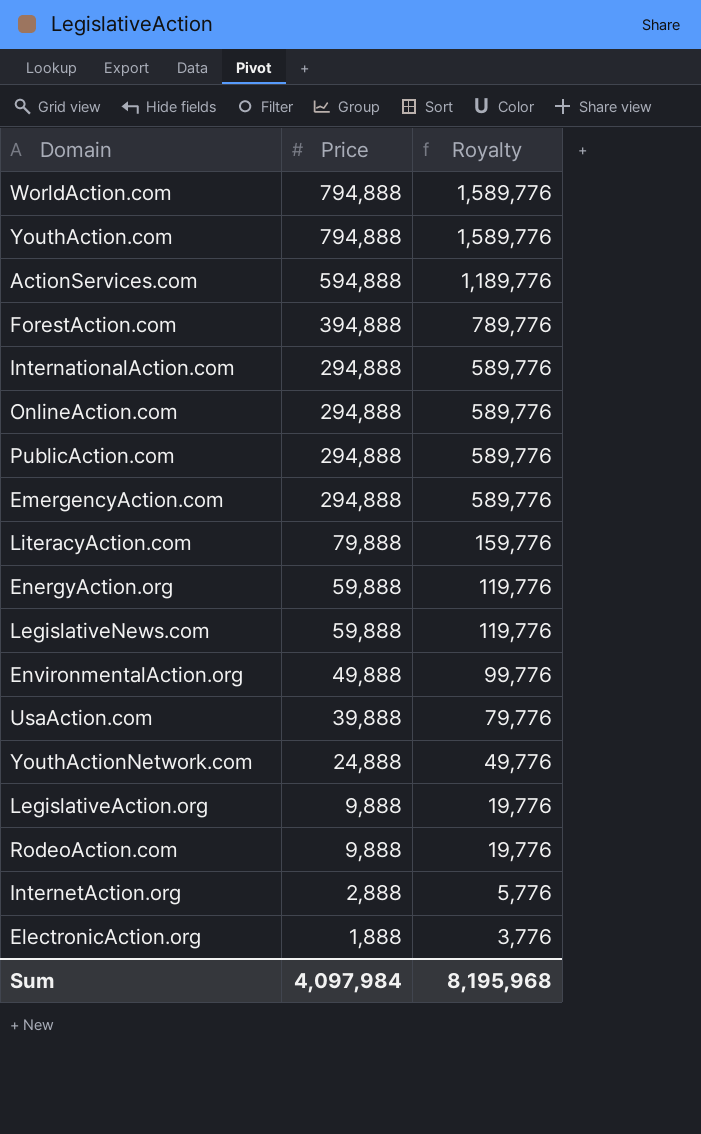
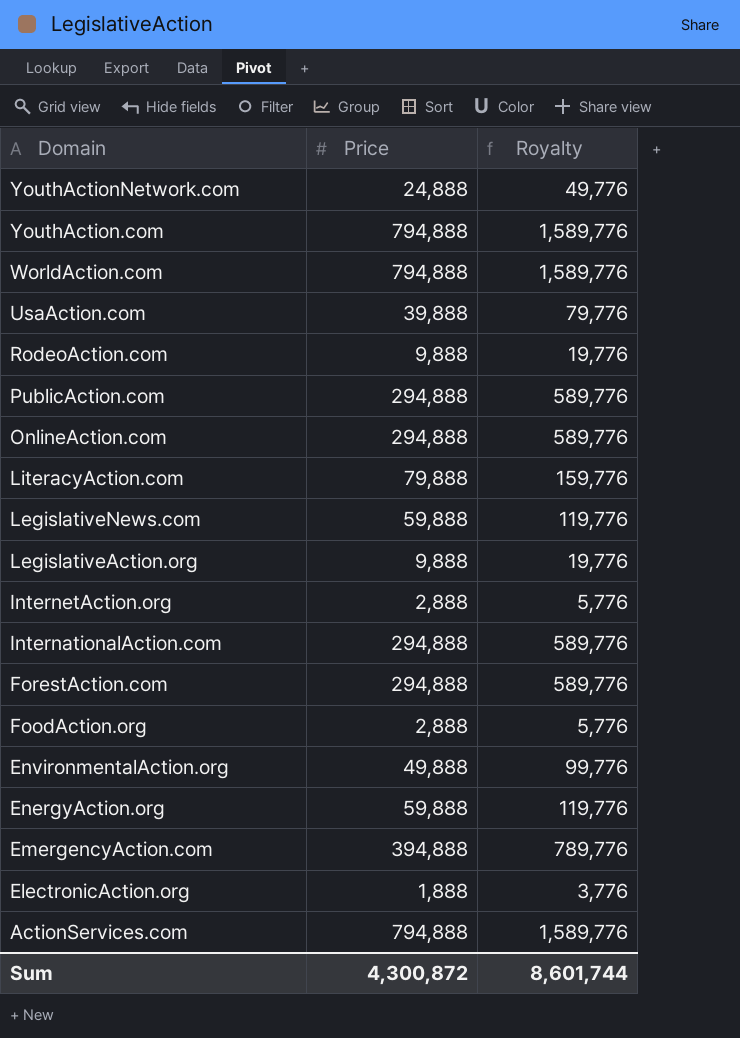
row order: Price descending -> Domain descending
ForestAction.com | Price: 394,888 -> 294,888
ForestAction.com | Royalty: 789,776 -> 589,776
row FoodAction.org: none -> 2,888 | 5,776
EmergencyAction.com | Price: 294,888 -> 394,888
EmergencyAction.com | Royalty: 589,776 -> 789,776
ActionServices.com | Price: 594,888 -> 794,888
ActionServices.com | Royalty: 1,189,776 -> 1,589,776
Sum | Price: 4,097,984 -> 4,300,872
Sum | Royalty: 8,195,968 -> 8,601,744

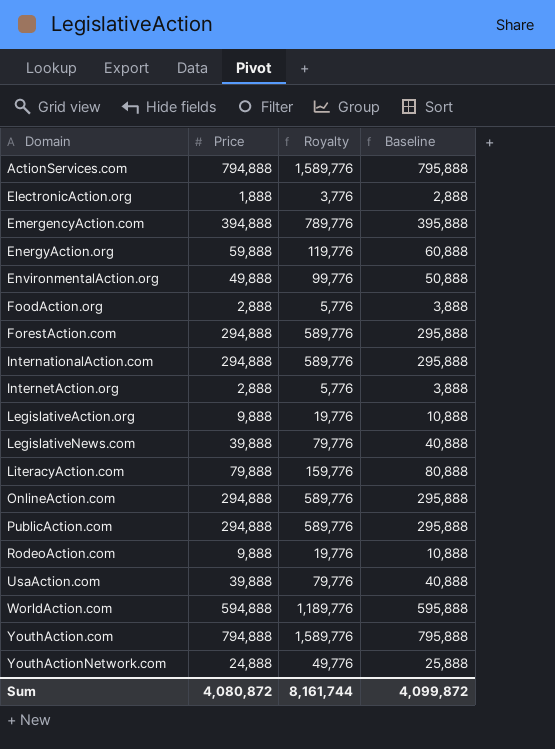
row order: Domain descending -> Domain ascending
column Baseline | formula: none -> [Price] + 1000
LegislativeNews.com | Price: 59,888 -> 39,888
LegislativeNews.com | Royalty: 119,776 -> 79,776
WorldAction.com | Price: 794,888 -> 594,888
WorldAction.com | Royalty: 1,589,776 -> 1,189,776
Sum | Price: 4,300,872 -> 4,080,872
Sum | Royalty: 8,601,744 -> 8,161,744

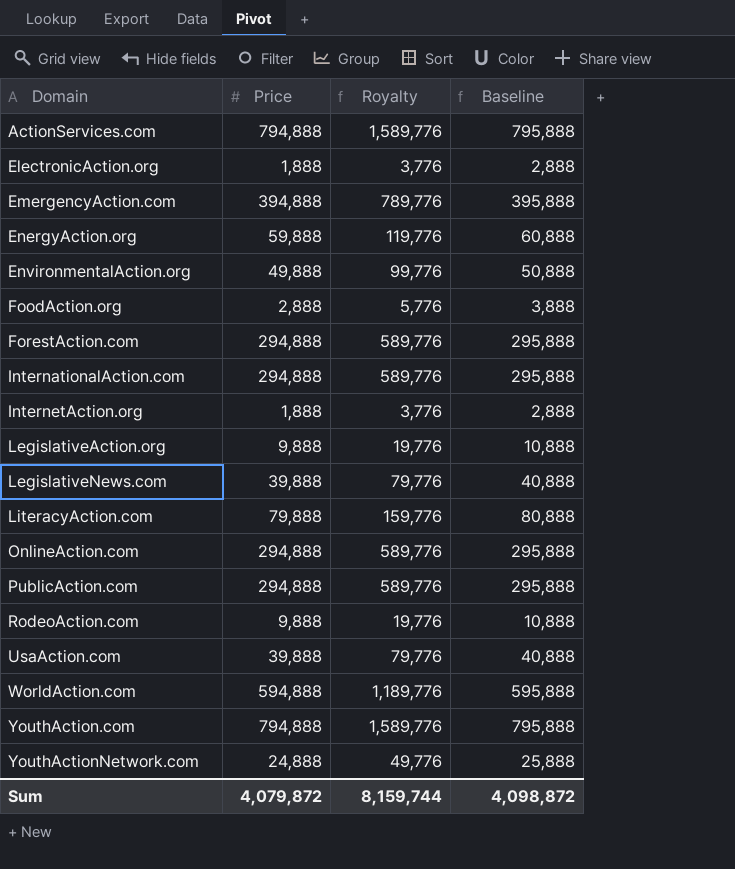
InternetAction.org | Price: 2,888 -> 1,888
InternetAction.org | Royalty: 5,776 -> 3,776
InternetAction.org | Baseline: 3,888 -> 2,888
Sum | Price: 4,080,872 -> 4,079,872
Sum | Royalty: 8,161,744 -> 8,159,744
Sum | Baseline: 4,099,872 -> 4,098,872

